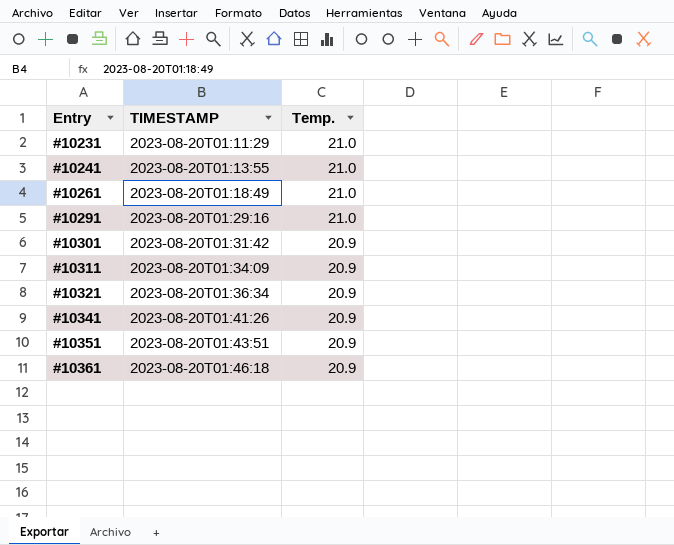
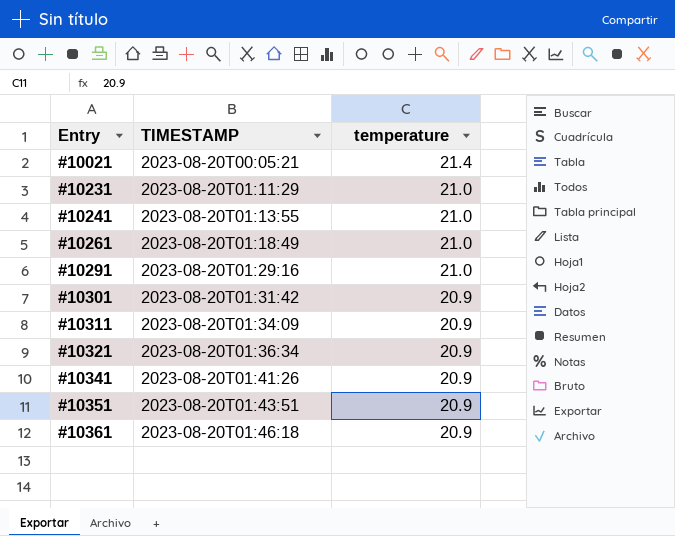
column name: Temp. -> temperature
row #10021: none -> 2023-08-20T00:05:21 | 21.4

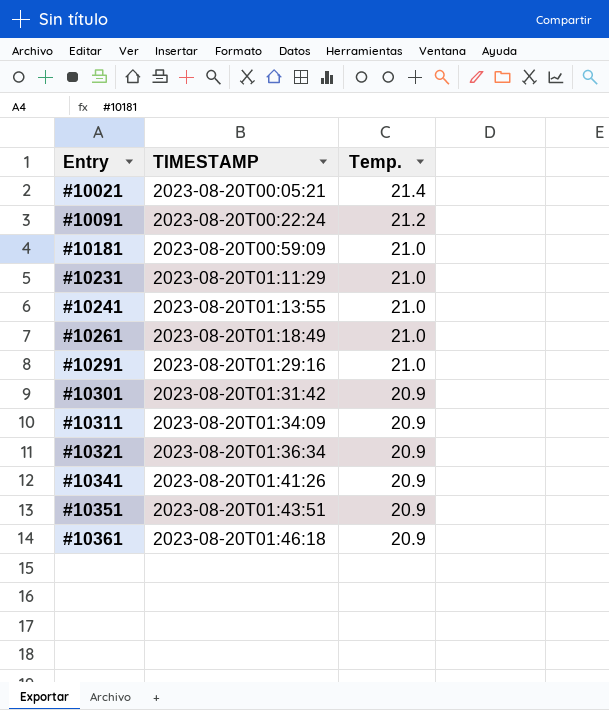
column name: temperature -> Temp.
row #10091: none -> 2023-08-20T00:22:24 | 21.2
row #10181: none -> 2023-08-20T00:59:09 | 21.0

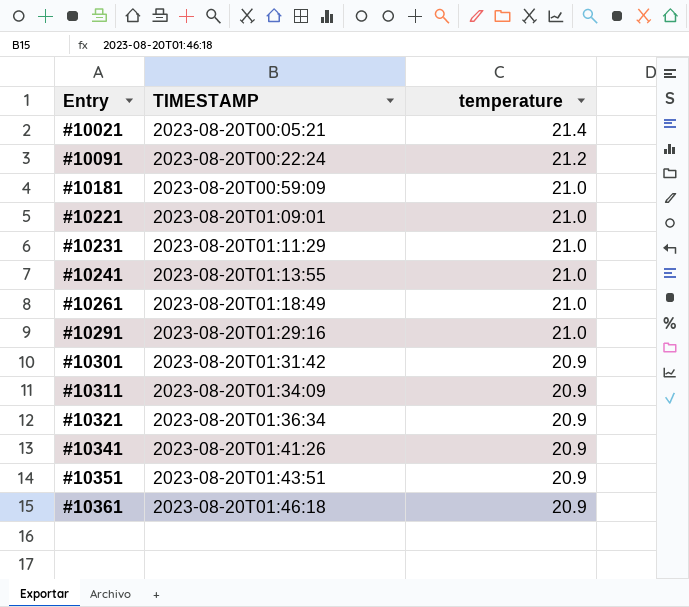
column name: Temp. -> temperature
row #10221: none -> 2023-08-20T01:09:01 | 21.0

